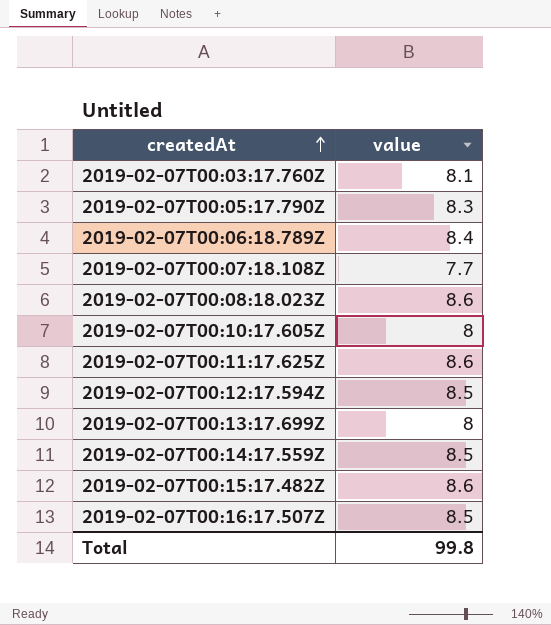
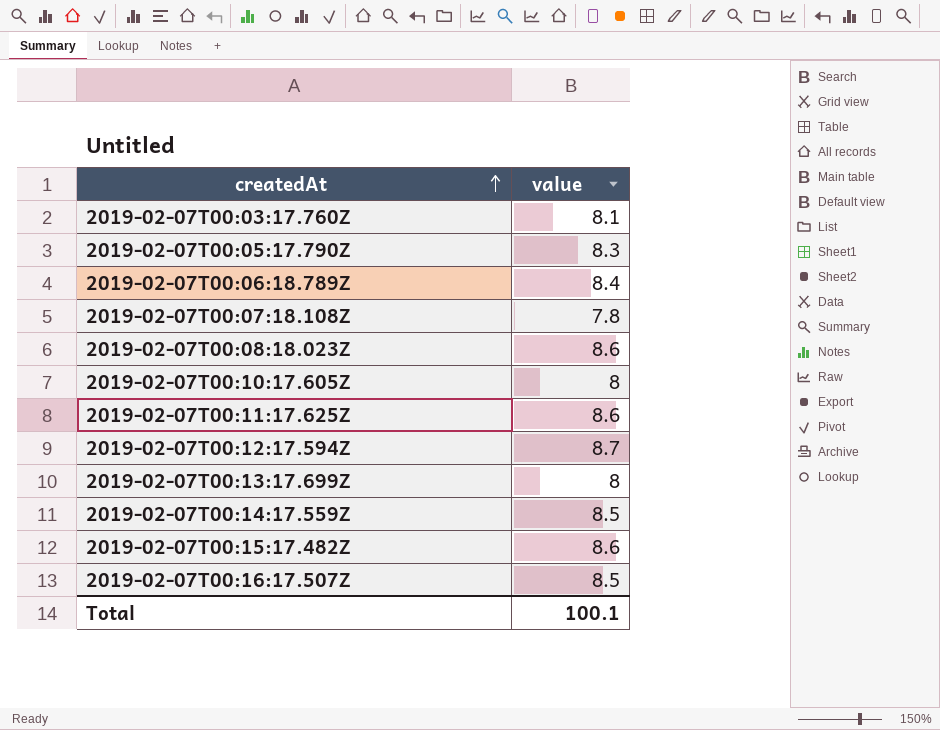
2019-02-07T00:07:18.108Z | value: 7.7 -> 7.8
2019-02-07T00:12:17.594Z | value: 8.5 -> 8.7
Total | value: 99.8 -> 100.1

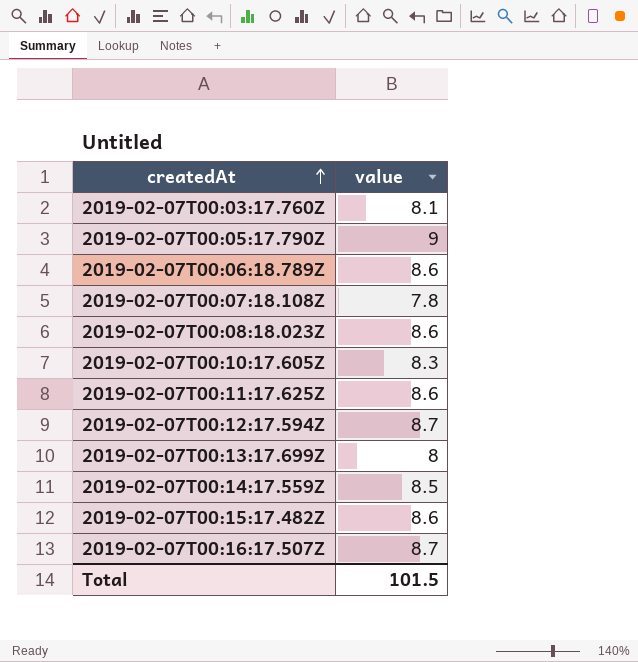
2019-02-07T00:05:17.790Z | value: 8.3 -> 9
2019-02-07T00:06:18.789Z | value: 8.4 -> 8.6
2019-02-07T00:10:17.605Z | value: 8 -> 8.3
2019-02-07T00:16:17.507Z | value: 8.5 -> 8.7
Total | value: 100.1 -> 101.5

